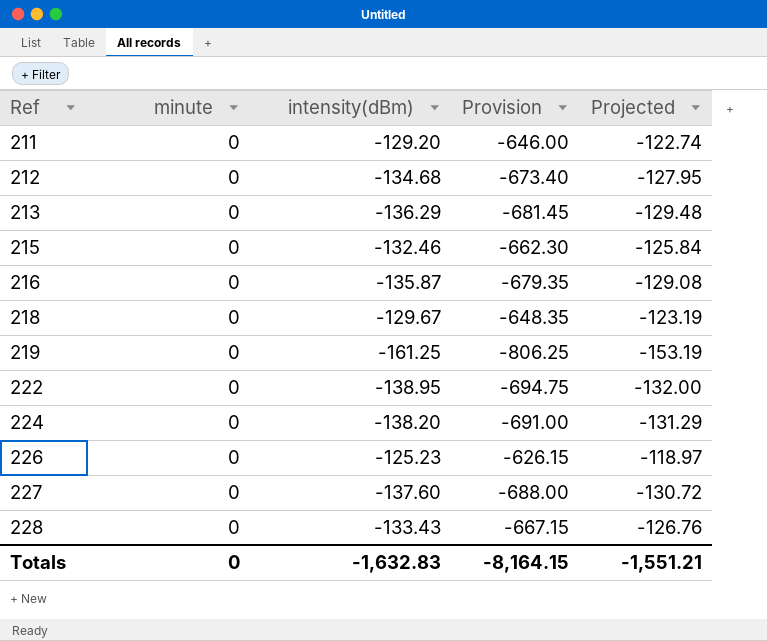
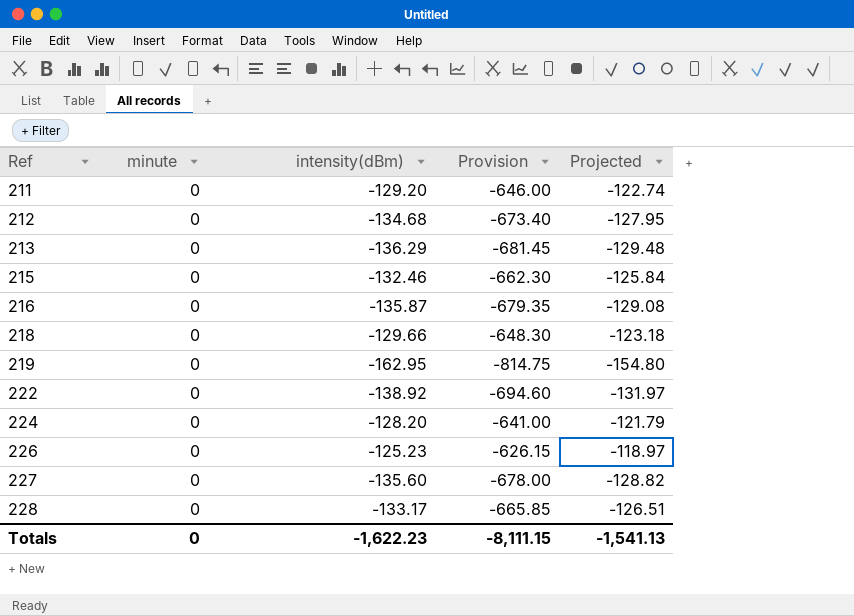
218 | intensity(dBm): -129.67 -> -129.66
218 | Provision: -648.35 -> -648.30
218 | Projected: -123.19 -> -123.18
219 | intensity(dBm): -161.25 -> -162.95
219 | Provision: -806.25 -> -814.75
219 | Projected: -153.19 -> -154.80
222 | intensity(dBm): -138.95 -> -138.92
222 | Provision: -694.75 -> -694.60
222 | Projected: -132.00 -> -131.97
224 | intensity(dBm): -138.20 -> -128.20
224 | Provision: -691.00 -> -641.00
224 | Projected: -131.29 -> -121.79
227 | intensity(dBm): -137.60 -> -135.60
227 | Provision: -688.00 -> -678.00
227 | Projected: -130.72 -> -128.82
228 | intensity(dBm): -133.43 -> -133.17
228 | Provision: -667.15 -> -665.85
228 | Projected: -126.76 -> -126.51
Totals | intensity(dBm): -1,632.83 -> -1,622.23
Totals | Provision: -8,164.15 -> -8,111.15
Totals | Projected: -1,551.21 -> -1,541.13

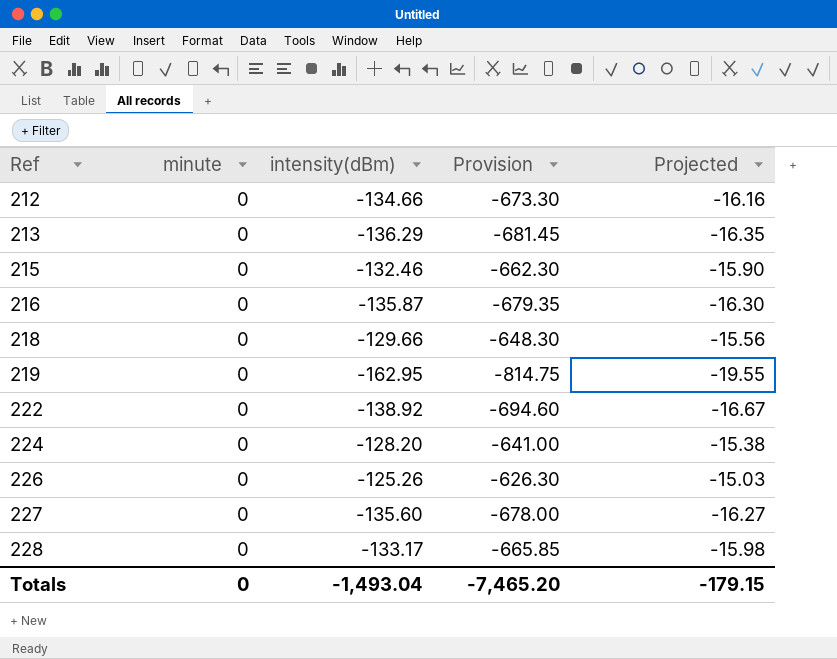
column Projected | formula: [intensity(dBm)] * 0.95 -> [intensity(dBm)] * 0.12
row 211: 0 | -129.20 | -646.00 | -122.74 -> none
212 | intensity(dBm): -134.68 -> -134.66
212 | Provision: -673.40 -> -673.30
226 | intensity(dBm): -125.23 -> -125.26
226 | Provision: -626.15 -> -626.30
Totals | intensity(dBm): -1,622.23 -> -1,493.04
Totals | Provision: -8,111.15 -> -7,465.20
Totals | Projected: -1,541.13 -> -179.15

